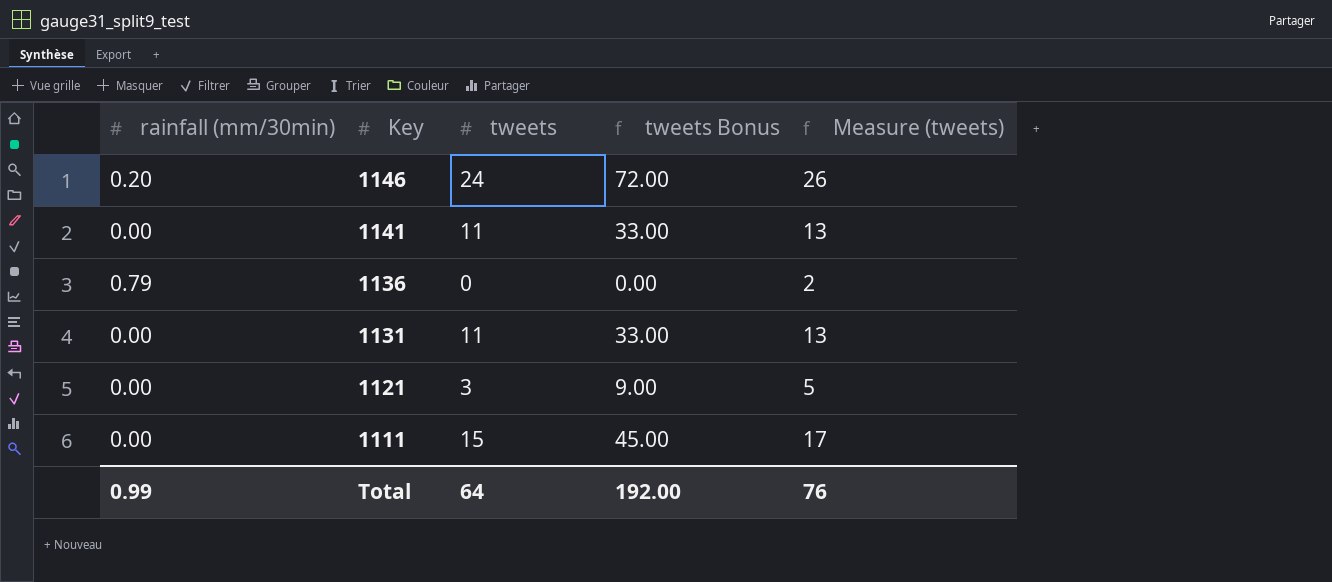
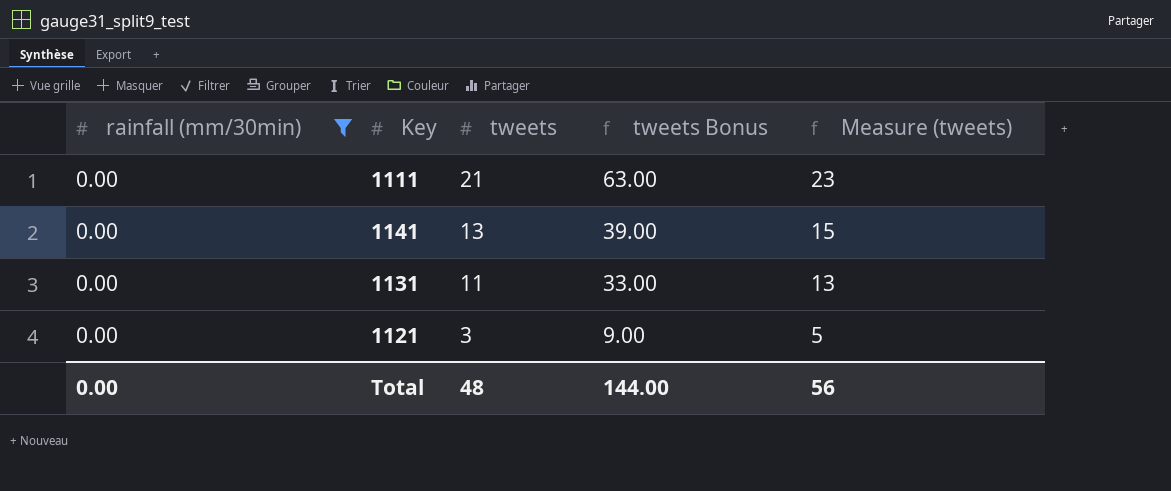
filter: none -> rainfall (mm/30min) = 0.00
row order: Key descending -> tweets descending
1111 | tweets: 15 -> 21
1111 | tweets Bonus: 45.00 -> 63.00
1111 | Measure (tweets): 17 -> 23
1141 | tweets: 11 -> 13
1141 | tweets Bonus: 33.00 -> 39.00
1141 | Measure (tweets): 13 -> 15
Total | rainfall (mm/30min): 0.99 -> 0.00
Total | tweets: 64 -> 48
Total | tweets Bonus: 192.00 -> 144.00
Total | Measure (tweets): 76 -> 56

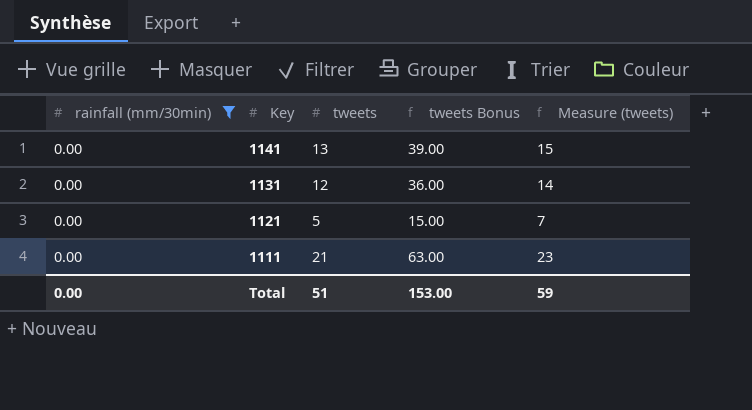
row order: tweets descending -> Key descending
1131 | tweets: 11 -> 12
1131 | tweets Bonus: 33.00 -> 36.00
1131 | Measure (tweets): 13 -> 14
1121 | tweets: 3 -> 5
1121 | tweets Bonus: 9.00 -> 15.00
1121 | Measure (tweets): 5 -> 7
Total | tweets: 48 -> 51
Total | tweets Bonus: 144.00 -> 153.00
Total | Measure (tweets): 56 -> 59

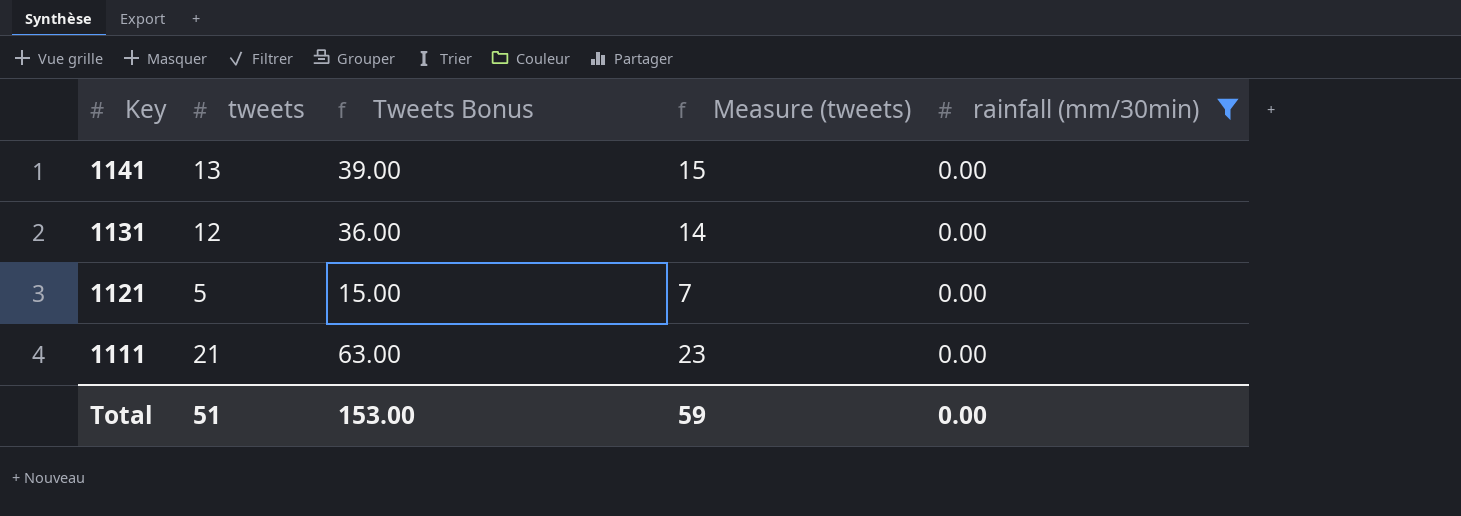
column name: tweets Bonus -> Tweets Bonus
column rainfall (mm/30min) | position: 1 -> 5

